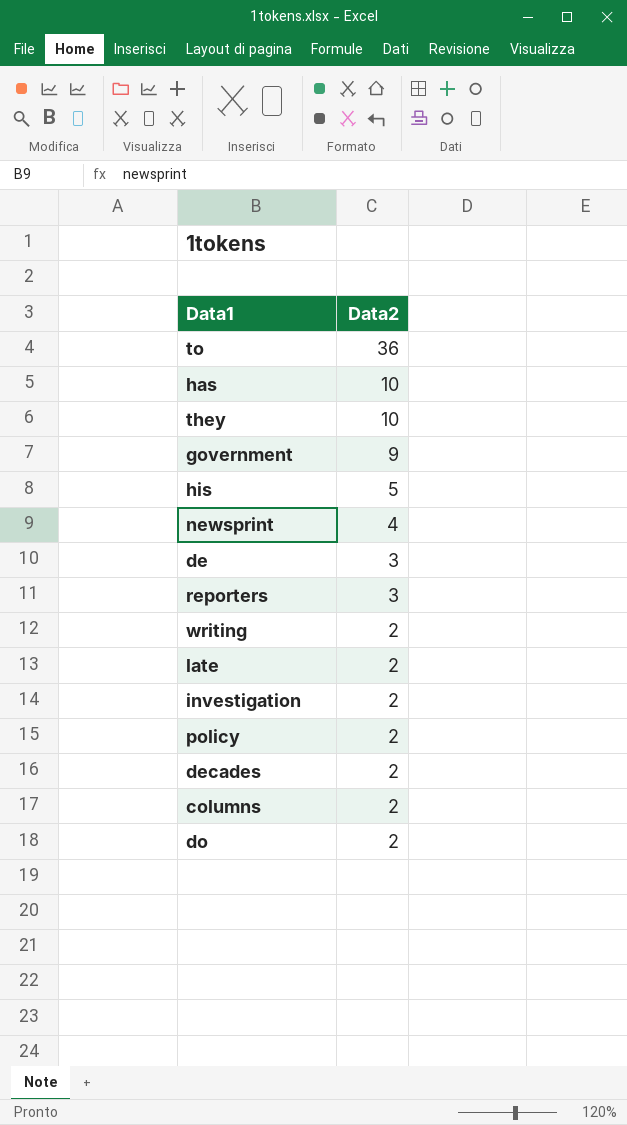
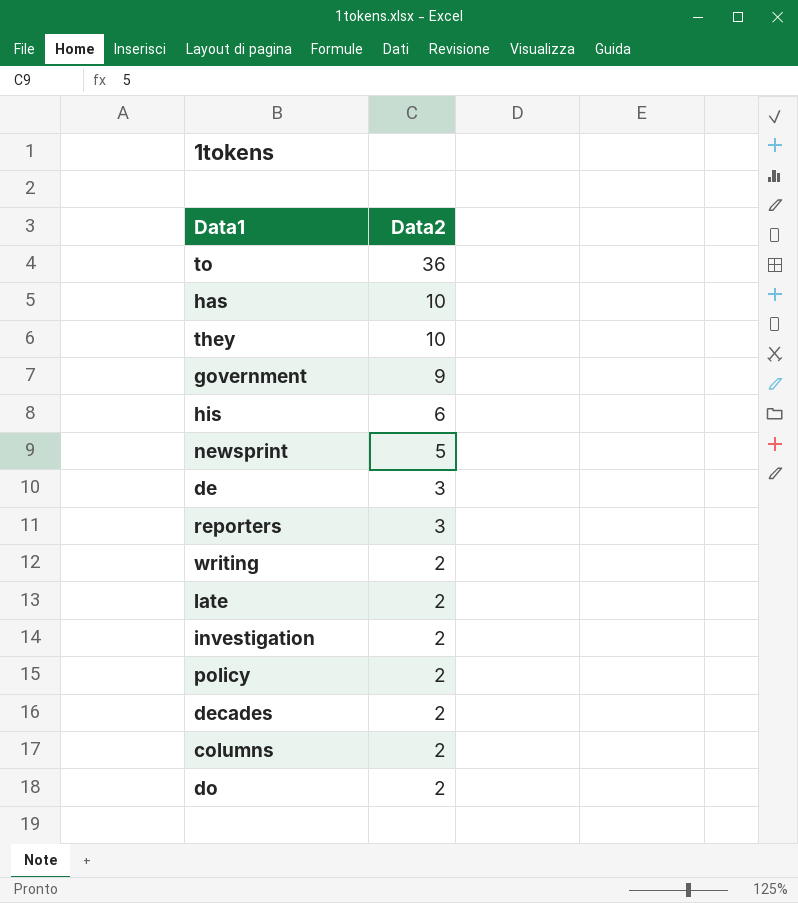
his | Data2: 5 -> 6
newsprint | Data2: 4 -> 5

